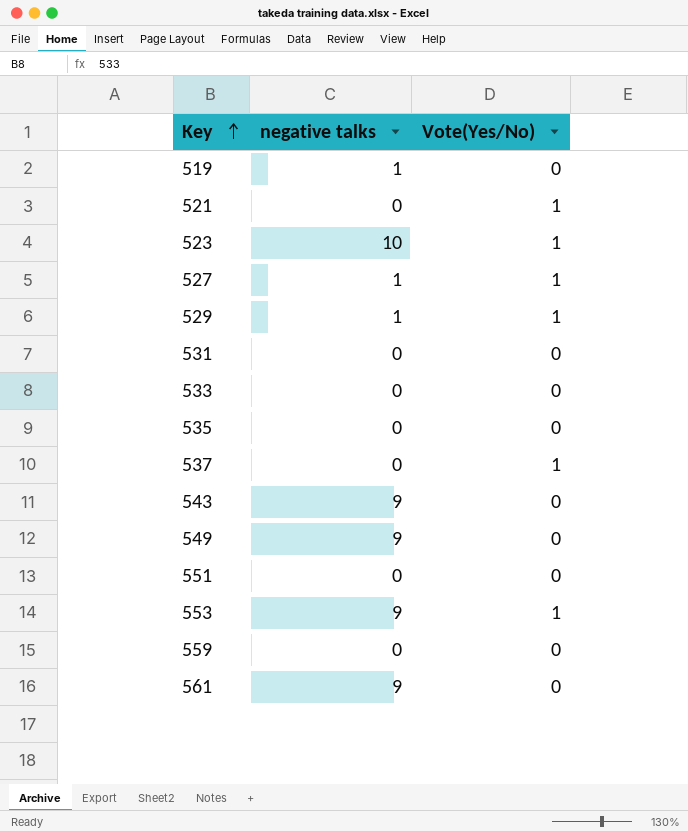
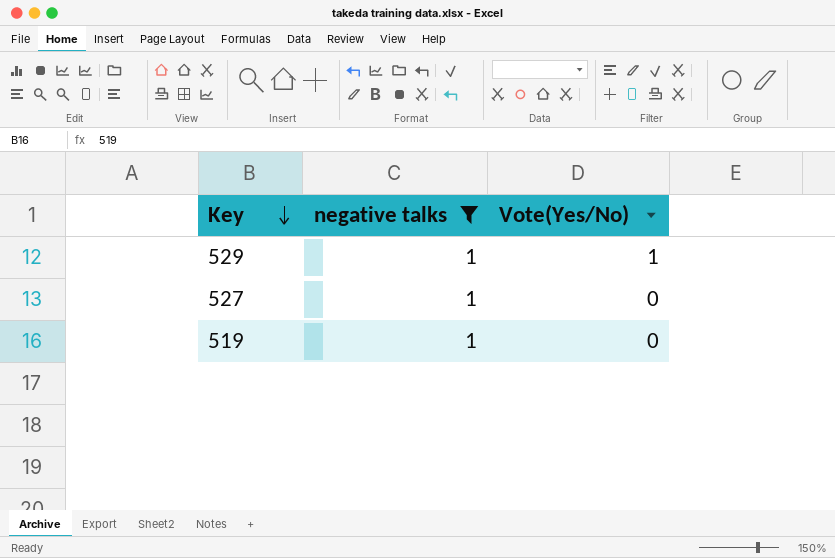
filter: none -> negative talks = 1
row order: Key ascending -> Key descending
527 | Vote(Yes/No): 1 -> 0

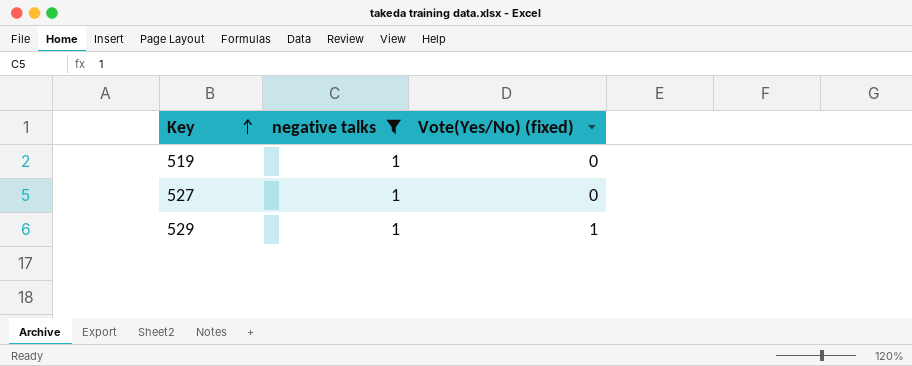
row order: Key descending -> Key ascending
column name: Vote(Yes/No) -> Vote(Yes/No) (fixed)

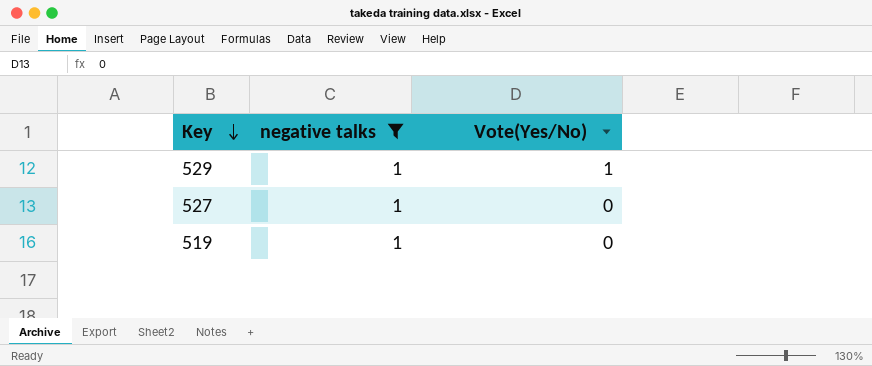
row order: Key ascending -> Key descending
column name: Vote(Yes/No) (fixed) -> Vote(Yes/No)

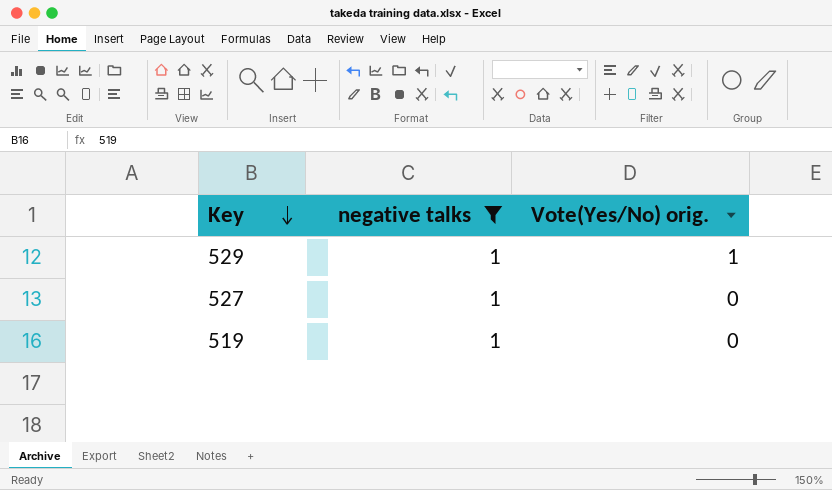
column name: Vote(Yes/No) -> Vote(Yes/No) orig.

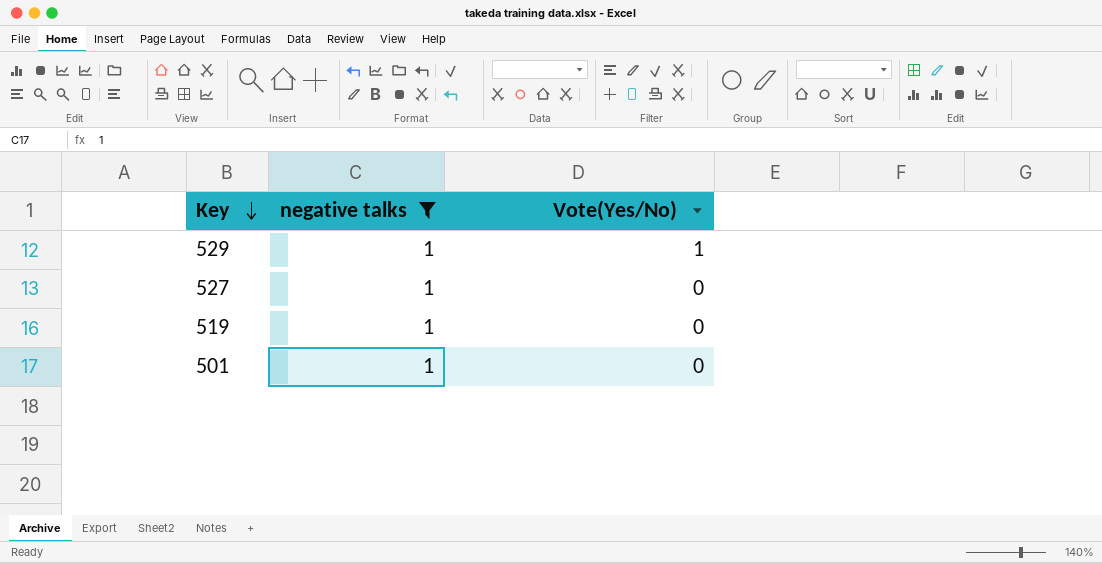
column name: Vote(Yes/No) orig. -> Vote(Yes/No)
row 501: none -> 1 | 0

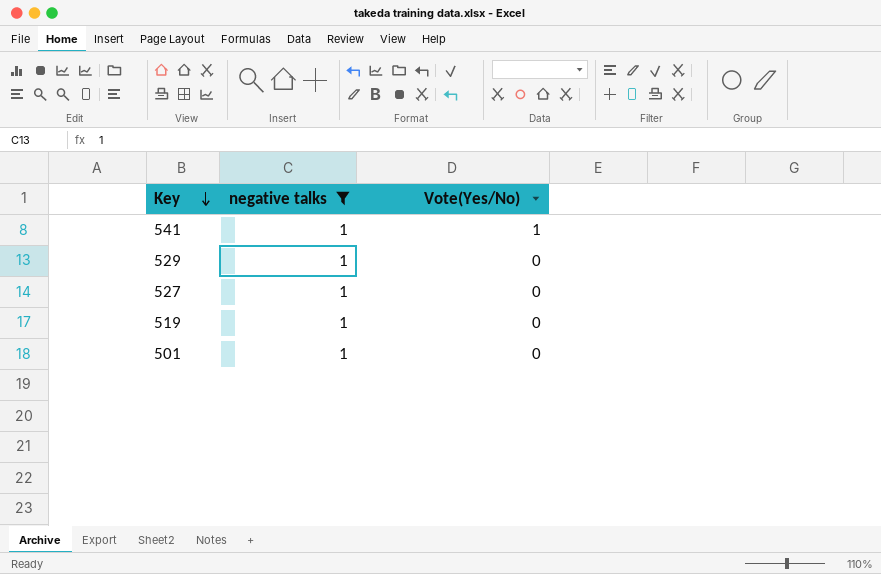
row 541: none -> 1 | 1
529 | Vote(Yes/No): 1 -> 0

